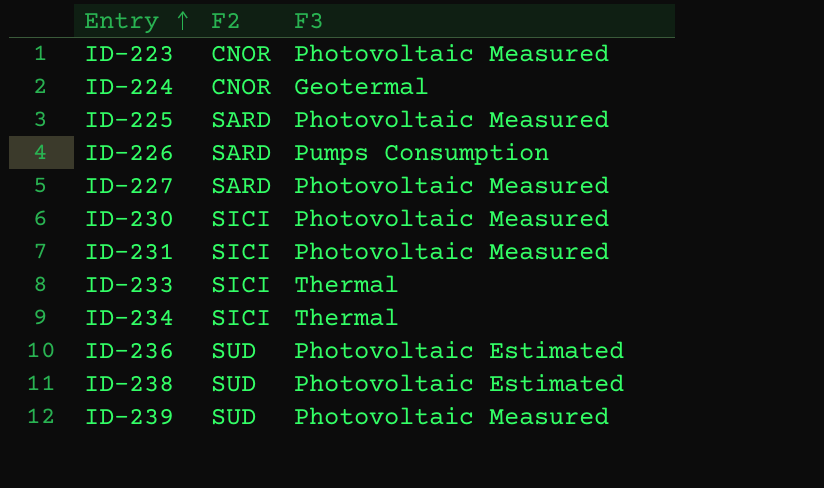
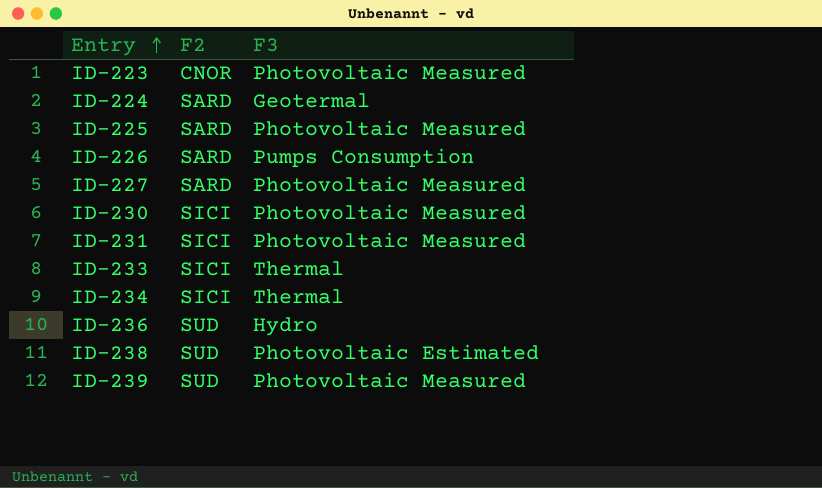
ID-224 | F2: CNOR -> SARD
ID-236 | F3: Photovoltaic Estimated -> Hydro

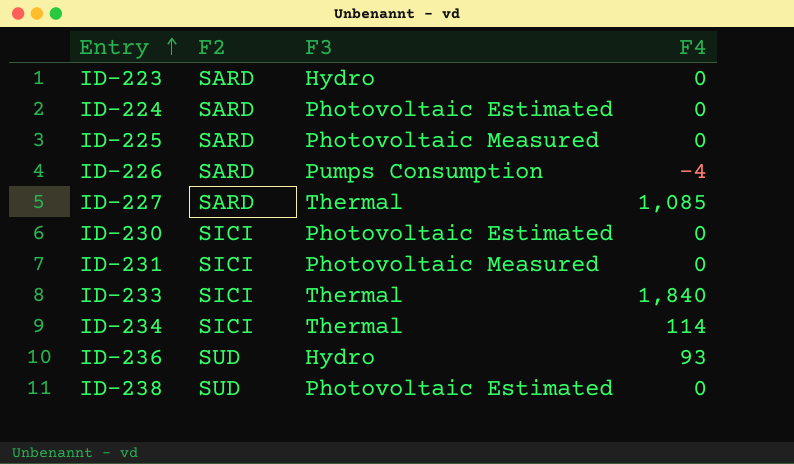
column F4 | position: none -> 4
row ID-239: SUD | Photovoltaic Measured -> none
ID-223 | F2: CNOR -> SARD
ID-223 | F3: Photovoltaic Measured -> Hydro
ID-224 | F3: Geotermal -> Photovoltaic Estimated
ID-227 | F3: Photovoltaic Measured -> Thermal
ID-230 | F3: Photovoltaic Measured -> Photovoltaic Estimated

